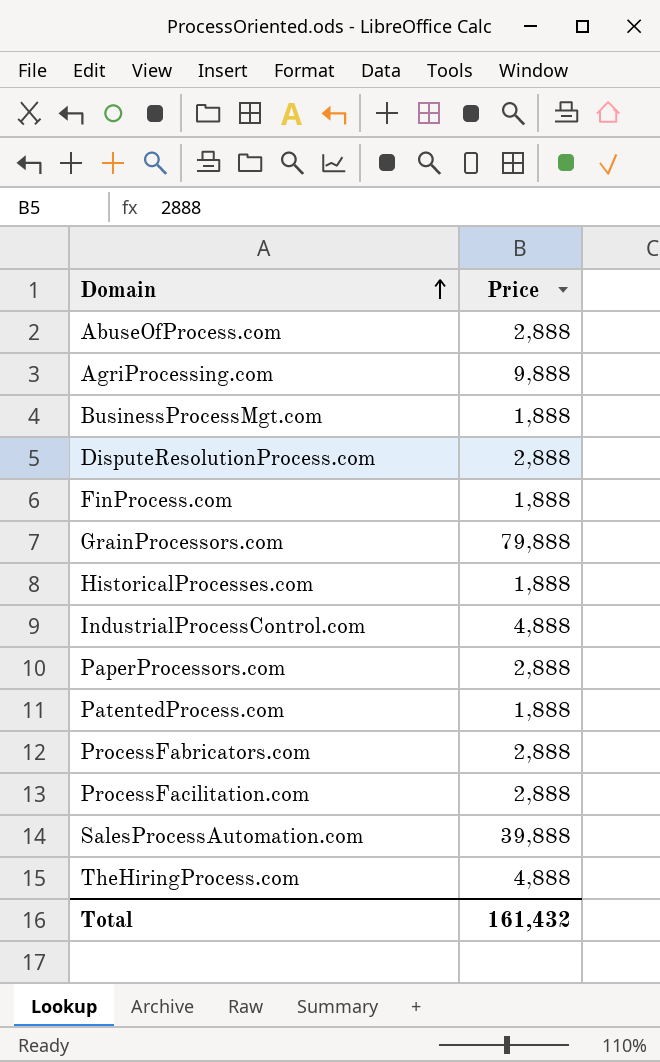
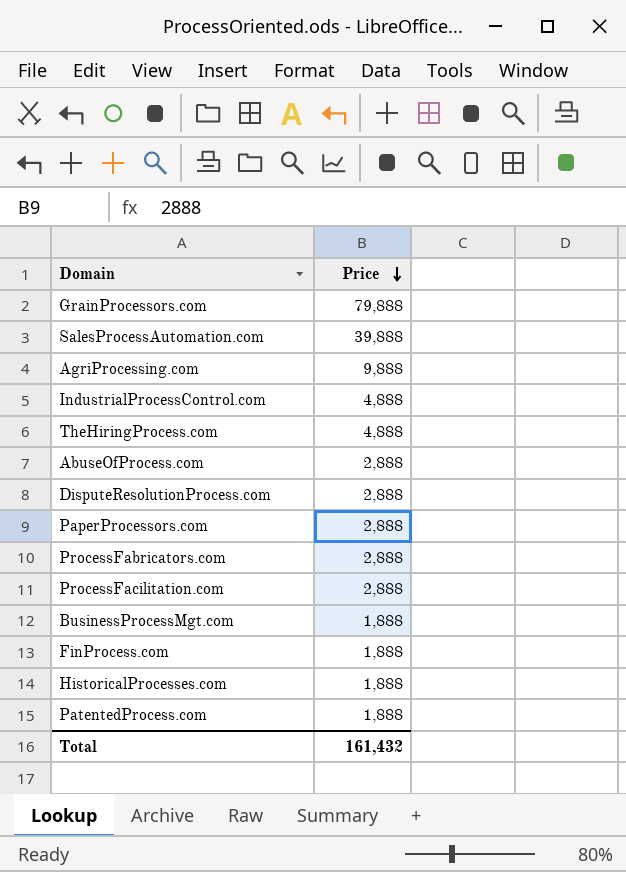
row order: Domain ascending -> Price descending

